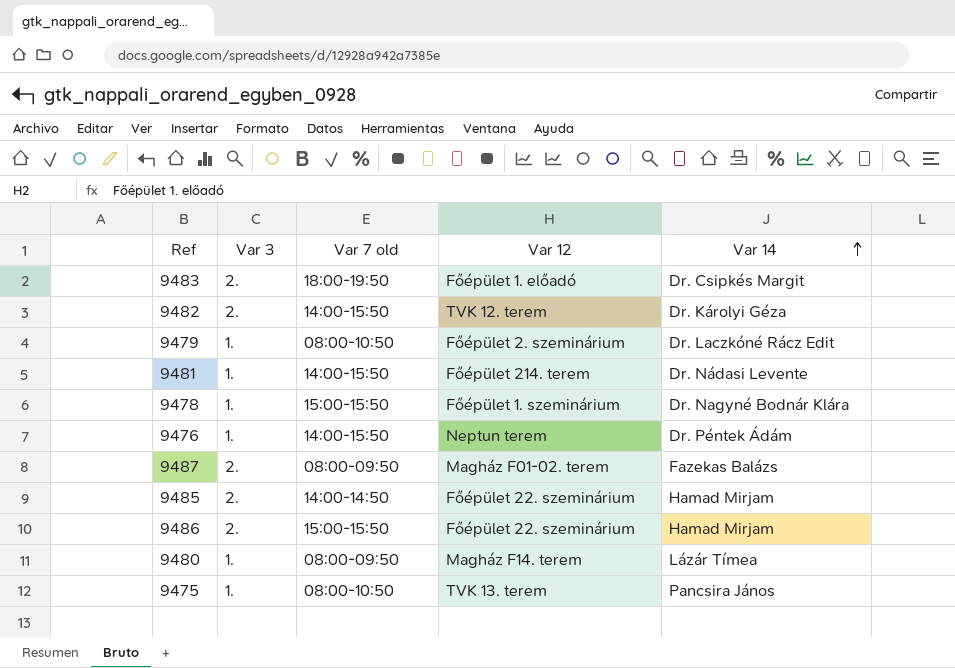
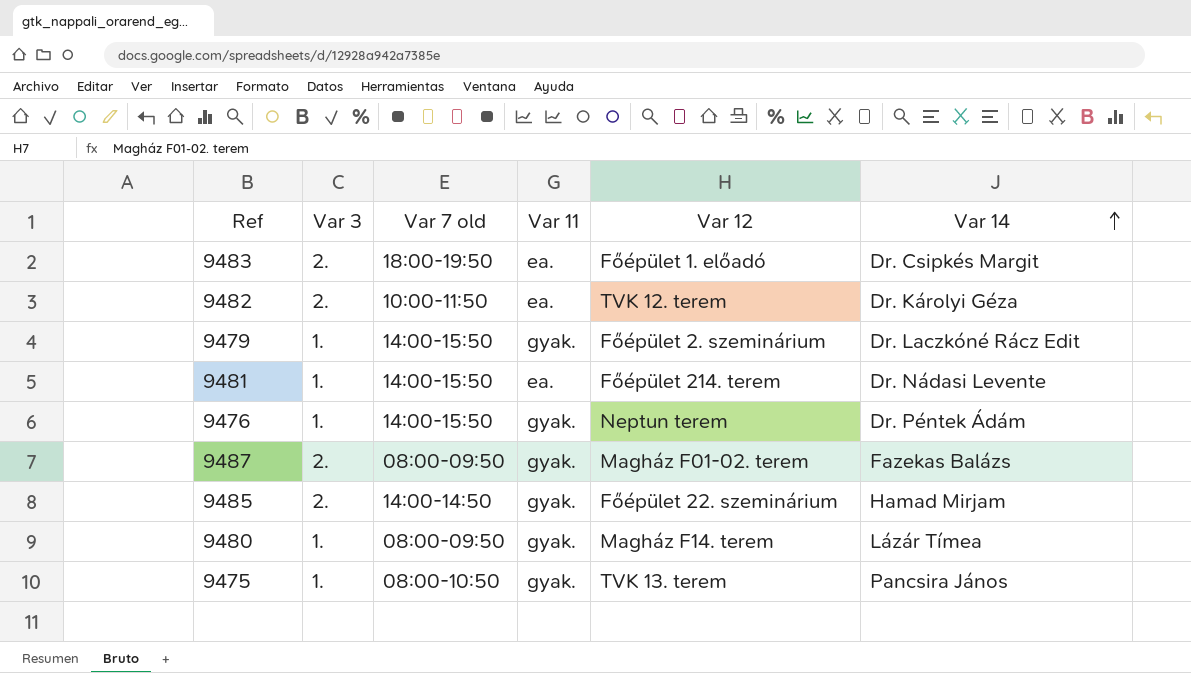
column Var 11 | position: none -> 4
row 9478: 1. | 15:00-15:50 | Főépület 1. szeminárium | Dr. Nagyné Bodnár Klára -> none
row 9486: 2. | 15:00-15:50 | Főépület 22. szeminárium | Hamad Mirjam -> none
9482 | Var 7 old: 14:00-15:50 -> 10:00-11:50
9479 | Var 7 old: 08:00-10:50 -> 14:00-15:50

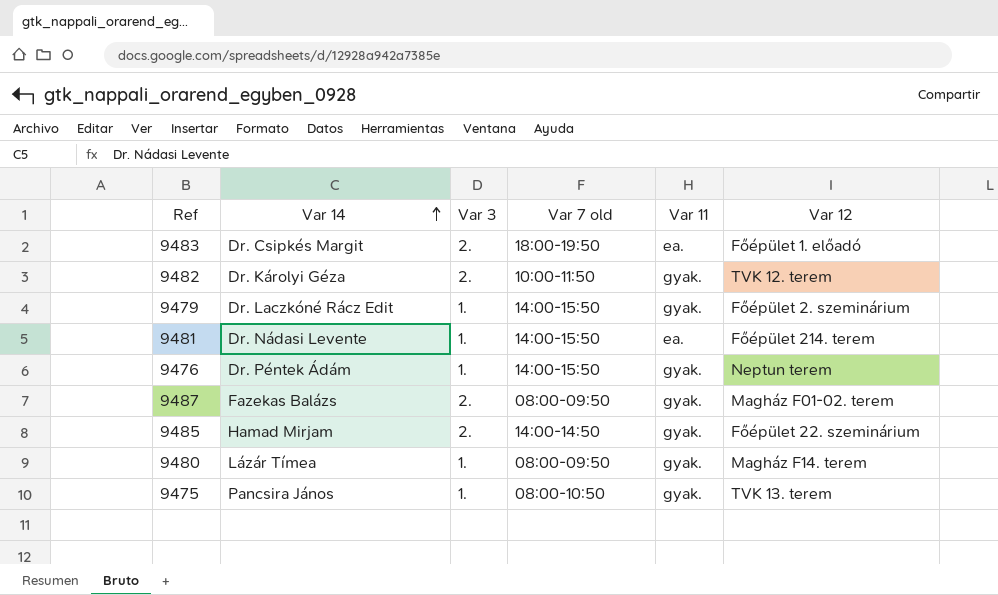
column Var 14 | position: 6 -> 2
9482 | Var 11: ea. -> gyak.

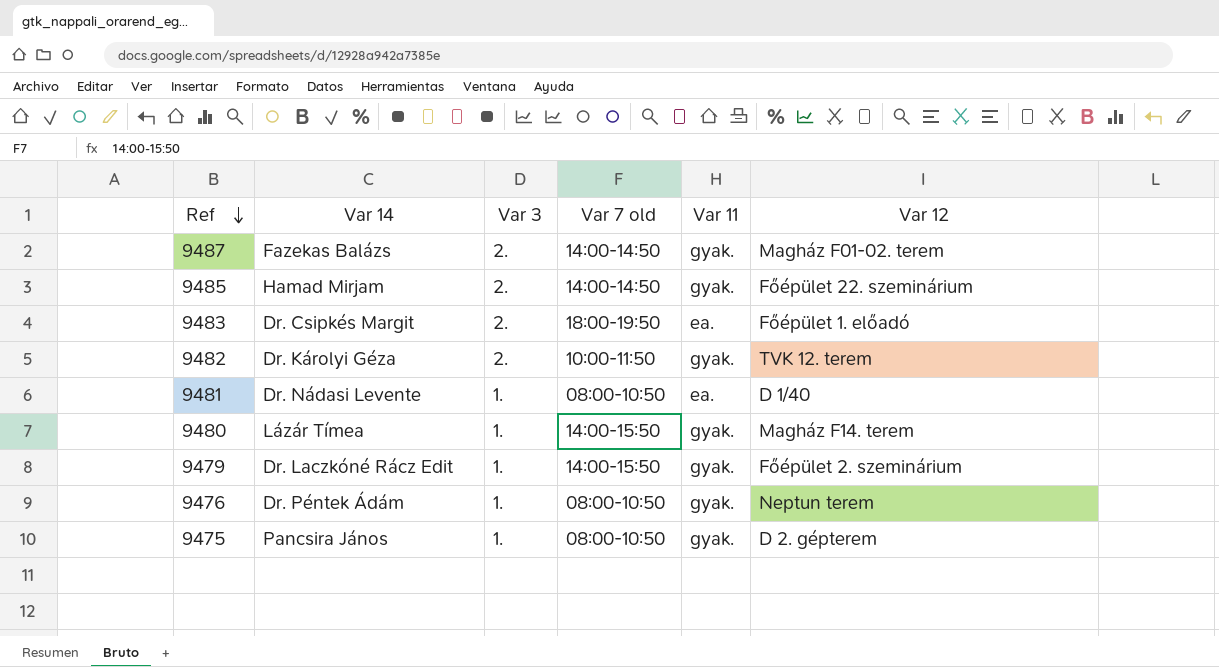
row order: Var 14 ascending -> Ref descending
9487 | Var 7 old: 08:00-09:50 -> 14:00-14:50
9481 | Var 7 old: 14:00-15:50 -> 08:00-10:50
9481 | Var 12: Főépület 214. terem -> D 1/40
9480 | Var 7 old: 08:00-09:50 -> 14:00-15:50
9476 | Var 7 old: 14:00-15:50 -> 08:00-10:50
9475 | Var 12: TVK 13. terem -> D 2. gépterem

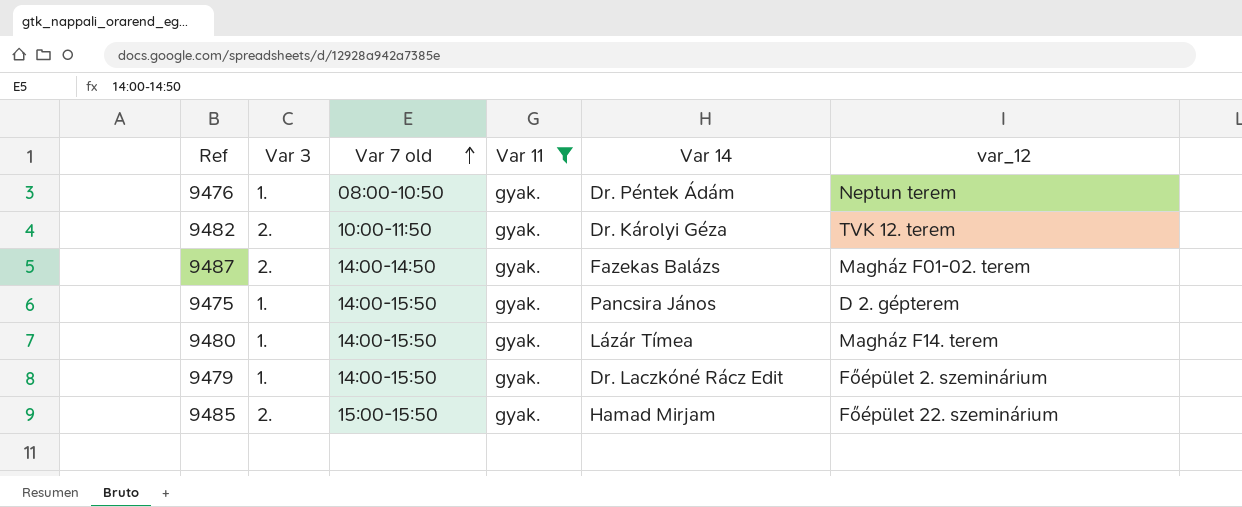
filter: none -> Var 11 = gyak.
row order: Ref descending -> Var 7 old ascending
column Var 14 | position: 2 -> 5
column name: Var 12 -> var_12
9475 | Var 7 old: 08:00-10:50 -> 14:00-15:50
9485 | Var 7 old: 14:00-14:50 -> 15:00-15:50

